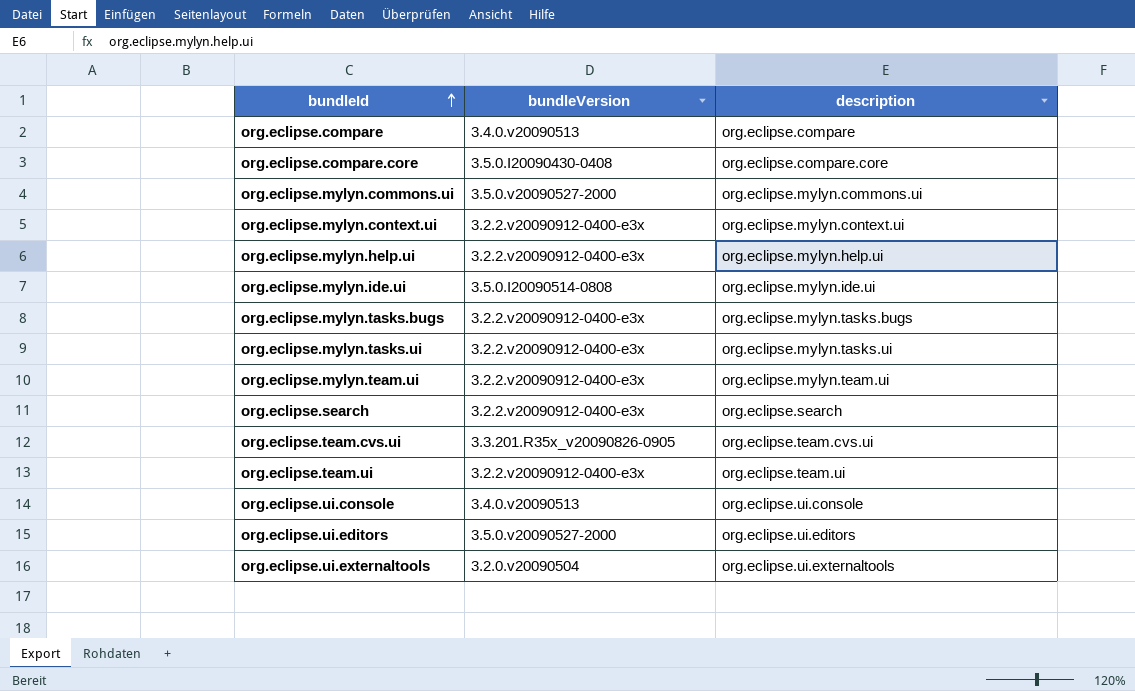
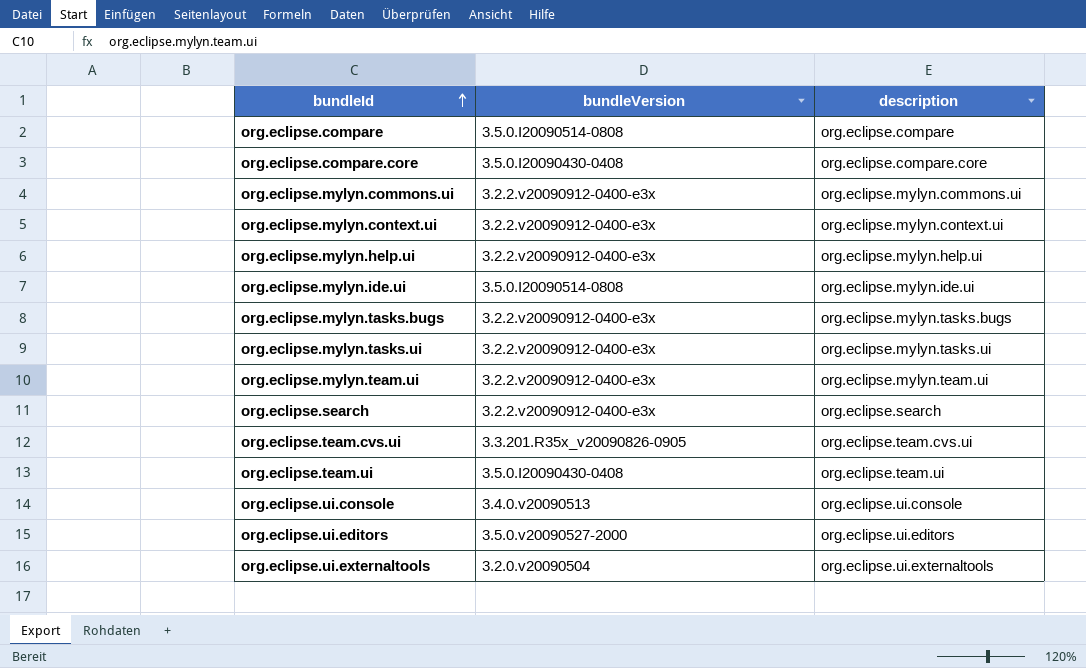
org.eclipse.compare | bundleVersion: 3.4.0.v20090513 -> 3.5.0.I20090514-0808
org.eclipse.mylyn.commons.ui | bundleVersion: 3.5.0.v20090527-2000 -> 3.2.2.v20090912-0400-e3x
org.eclipse.team.ui | bundleVersion: 3.2.2.v20090912-0400-e3x -> 3.5.0.I20090430-0408

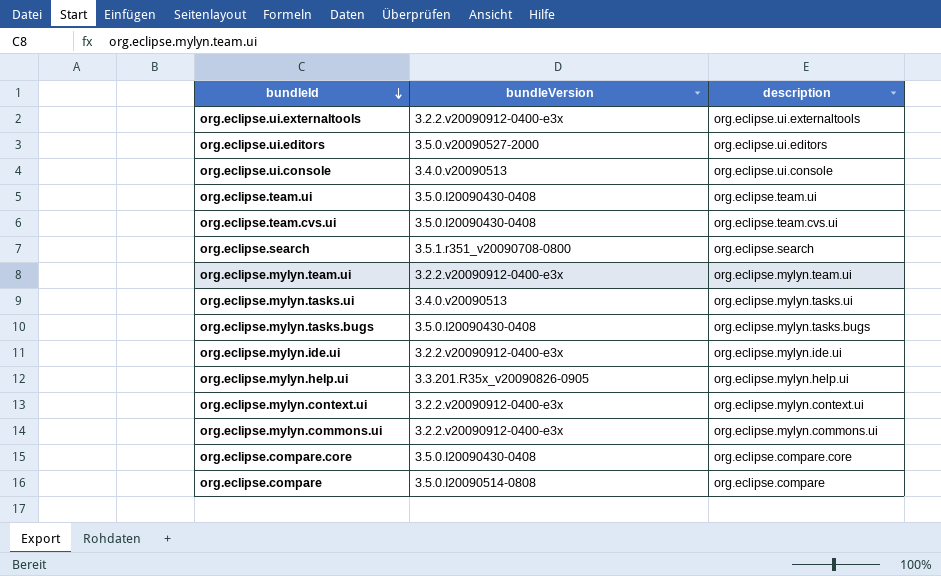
row order: bundleId ascending -> bundleId descending
org.eclipse.ui.externaltools | bundleVersion: 3.2.0.v20090504 -> 3.2.2.v20090912-0400-e3x
org.eclipse.team.cvs.ui | bundleVersion: 3.3.201.R35x_v20090826-0905 -> 3.5.0.I20090430-0408
org.eclipse.search | bundleVersion: 3.2.2.v20090912-0400-e3x -> 3.5.1.r351_v20090708-0800
org.eclipse.mylyn.tasks.ui | bundleVersion: 3.2.2.v20090912-0400-e3x -> 3.4.0.v20090513
org.eclipse.mylyn.tasks.bugs | bundleVersion: 3.2.2.v20090912-0400-e3x -> 3.5.0.I20090430-0408
org.eclipse.mylyn.ide.ui | bundleVersion: 3.5.0.I20090514-0808 -> 3.2.2.v20090912-0400-e3x
org.eclipse.mylyn.help.ui | bundleVersion: 3.2.2.v20090912-0400-e3x -> 3.3.201.R35x_v20090826-0905

